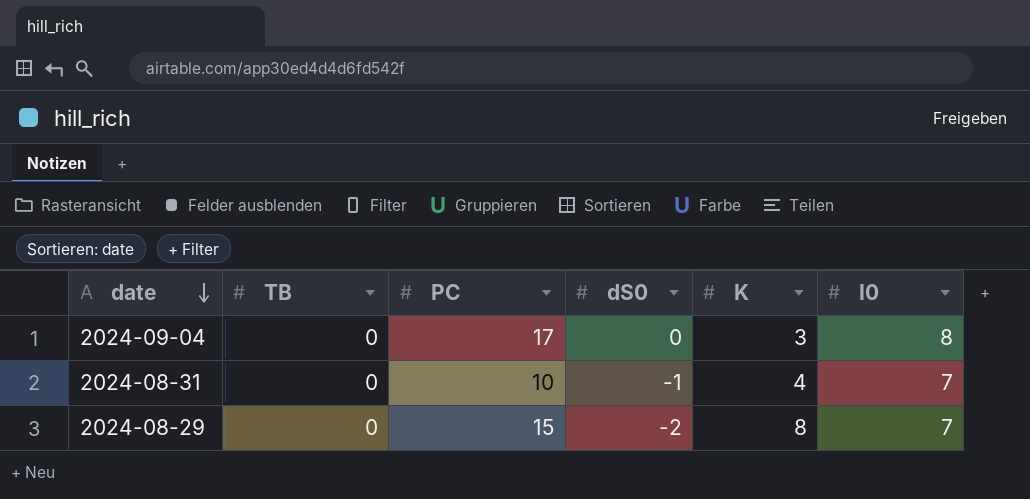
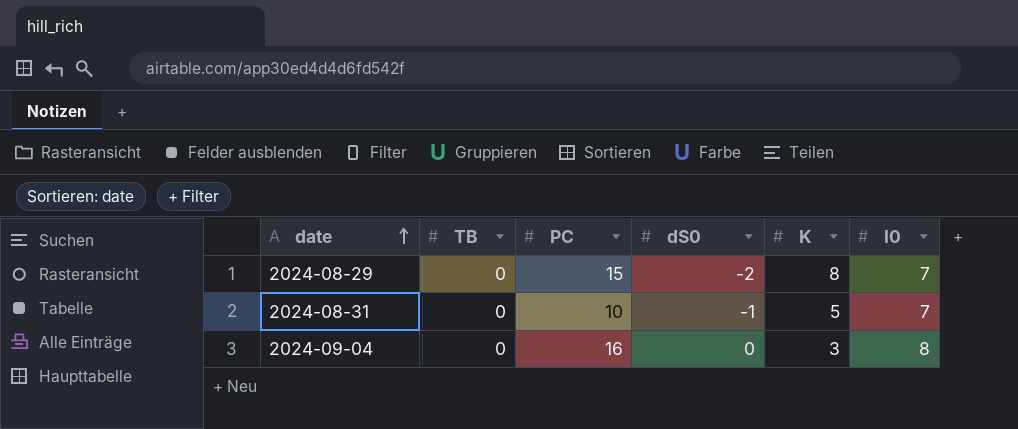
row order: date descending -> date ascending
2024-08-31 | K: 4 -> 5
2024-09-04 | PC: 17 -> 16

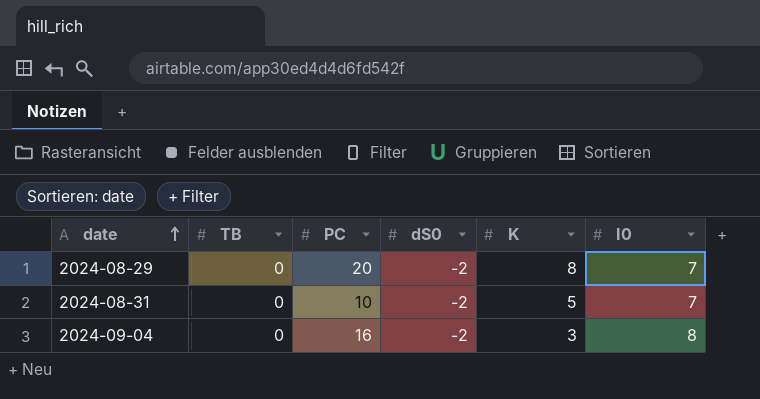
2024-08-29 | PC: 15 -> 20
2024-08-31 | dS0: -1 -> -2
2024-09-04 | dS0: 0 -> -2

